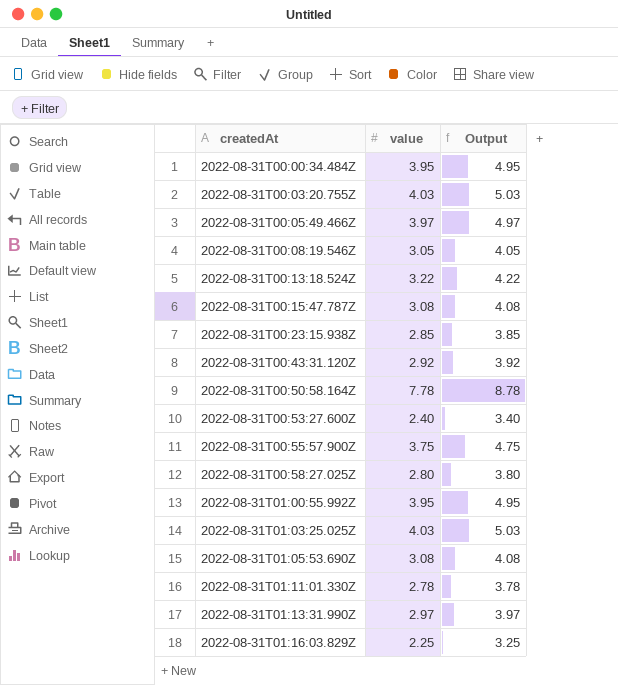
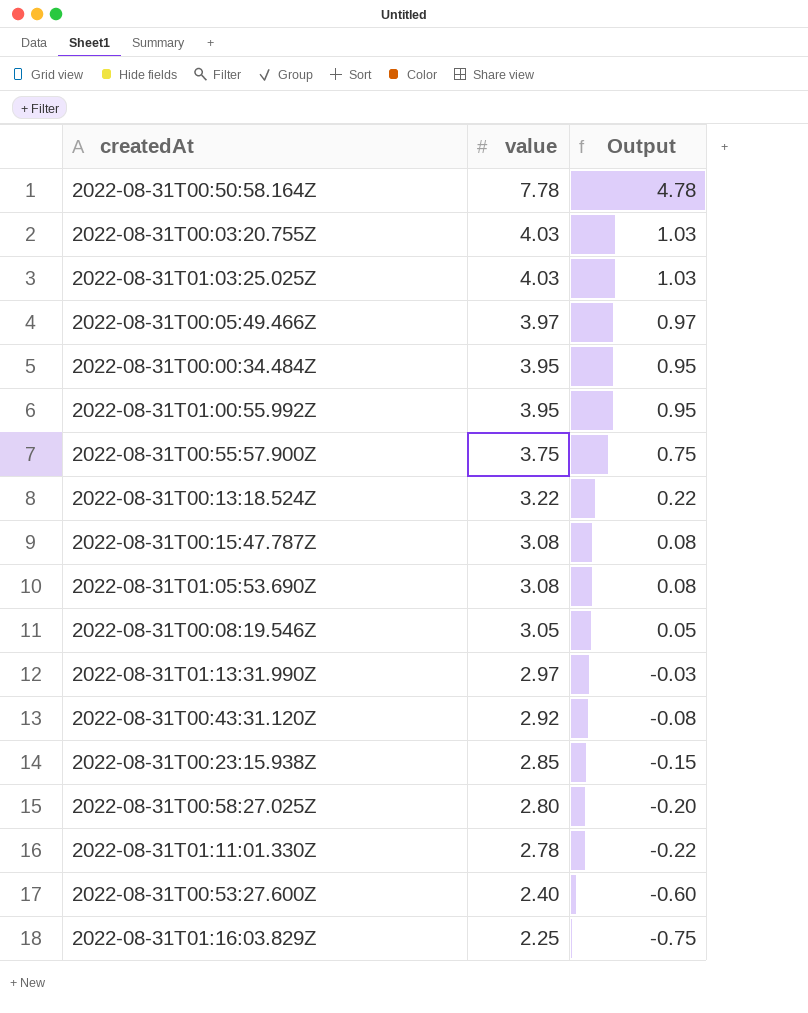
row order: createdAt ascending -> value descending
column Output | formula: [value] + 1 -> [value] - 3

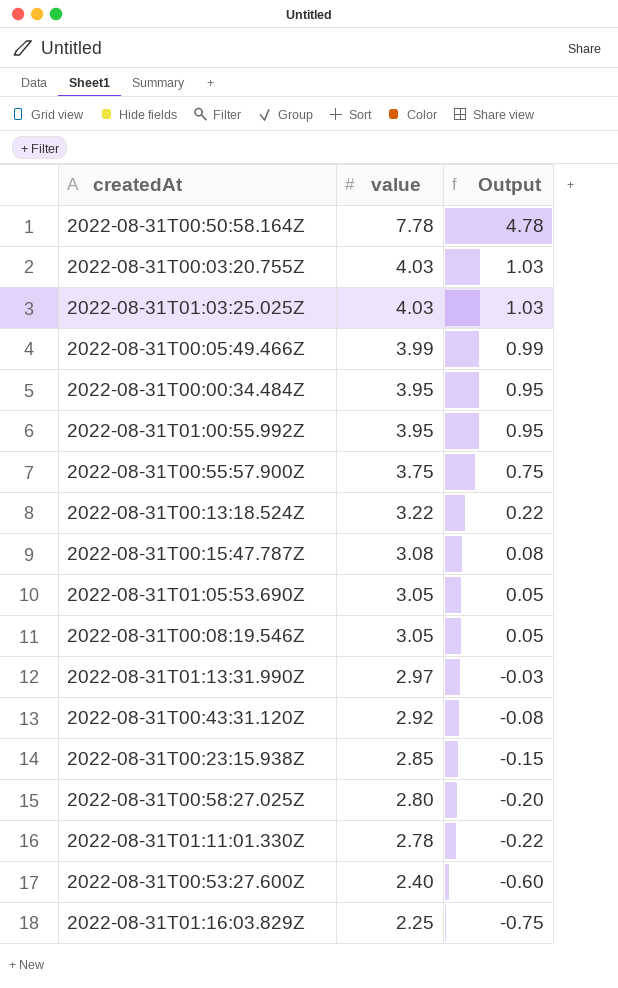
2022-08-31T00:05:49.466Z | value: 3.97 -> 3.99
2022-08-31T00:05:49.466Z | Output: 0.97 -> 0.99
2022-08-31T01:05:53.690Z | value: 3.08 -> 3.05
2022-08-31T01:05:53.690Z | Output: 0.08 -> 0.05

